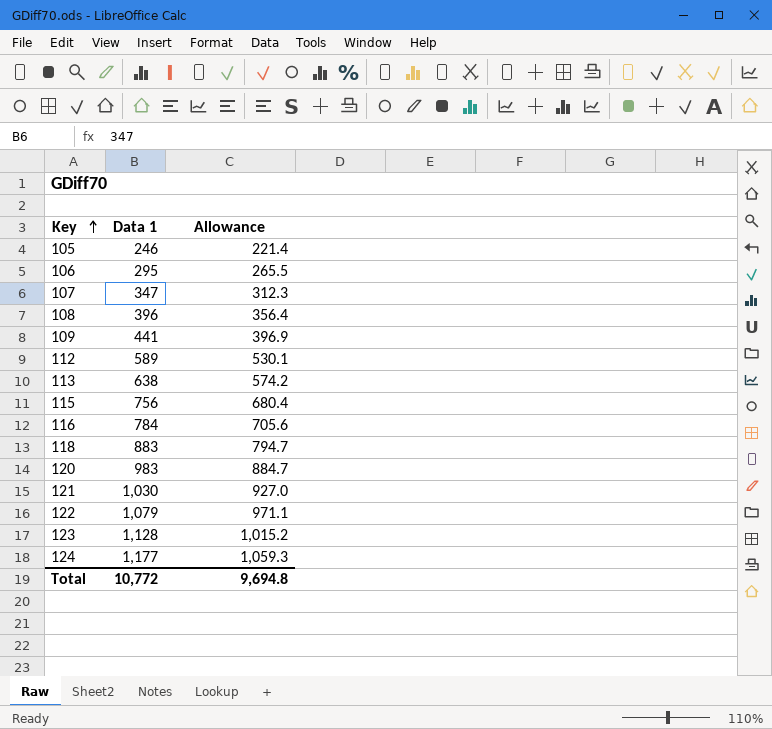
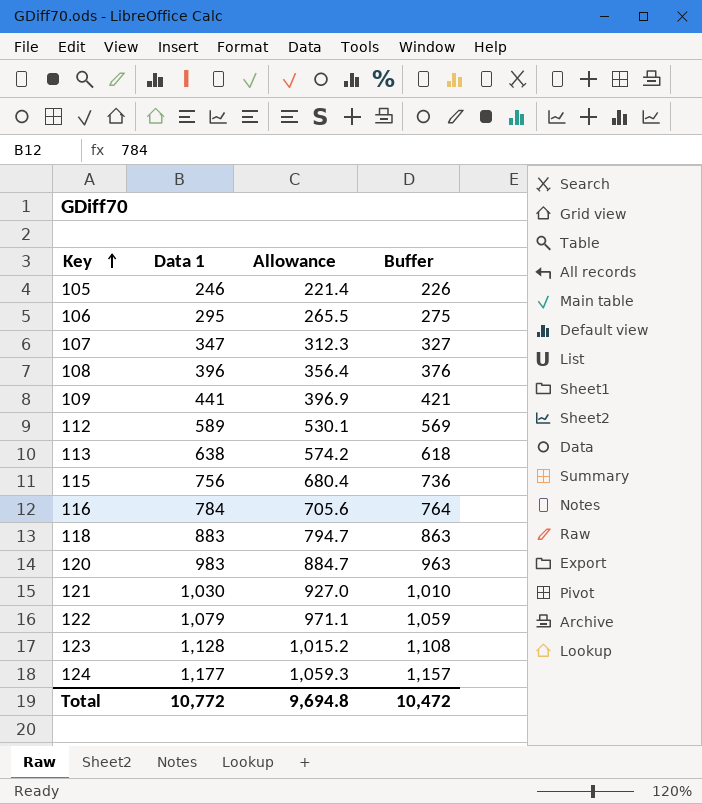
column Buffer | formula: none -> [Data 1] - 20

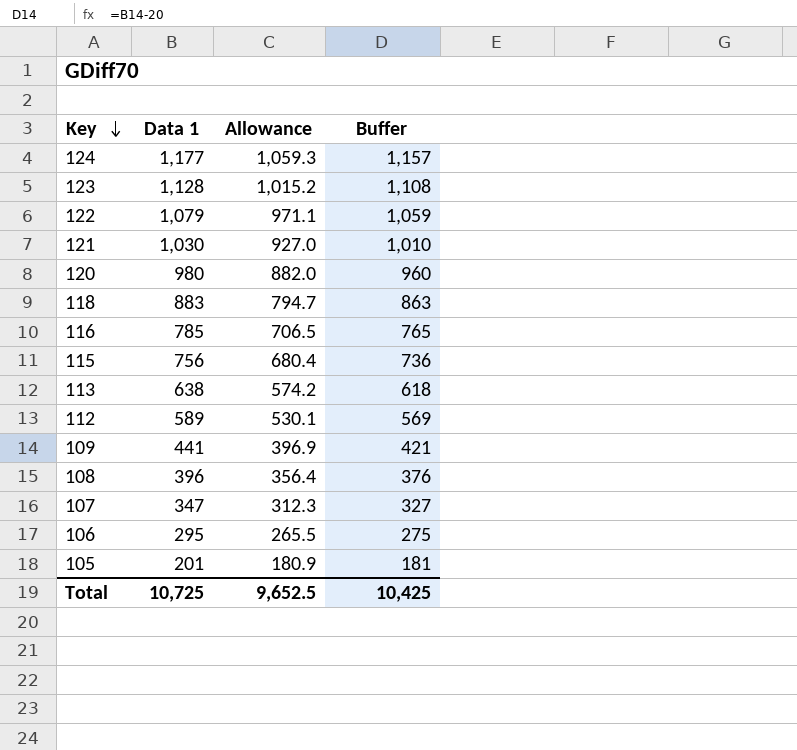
row order: Key ascending -> Key descending
120 | Data 1: 983 -> 980
120 | Allowance: 884.7 -> 882.0
120 | Buffer: 963 -> 960
116 | Data 1: 784 -> 785
116 | Allowance: 705.6 -> 706.5
116 | Buffer: 764 -> 765
105 | Data 1: 246 -> 201
105 | Allowance: 221.4 -> 180.9
105 | Buffer: 226 -> 181
Total | Data 1: 10,772 -> 10,725
Total | Allowance: 9,694.8 -> 9,652.5
Total | Buffer: 10,472 -> 10,425

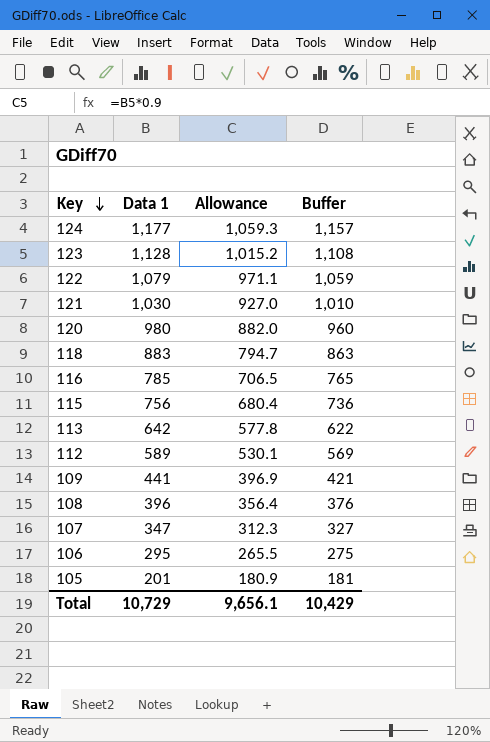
113 | Data 1: 638 -> 642
113 | Allowance: 574.2 -> 577.8
113 | Buffer: 618 -> 622
Total | Data 1: 10,725 -> 10,729
Total | Allowance: 9,652.5 -> 9,656.1
Total | Buffer: 10,425 -> 10,429

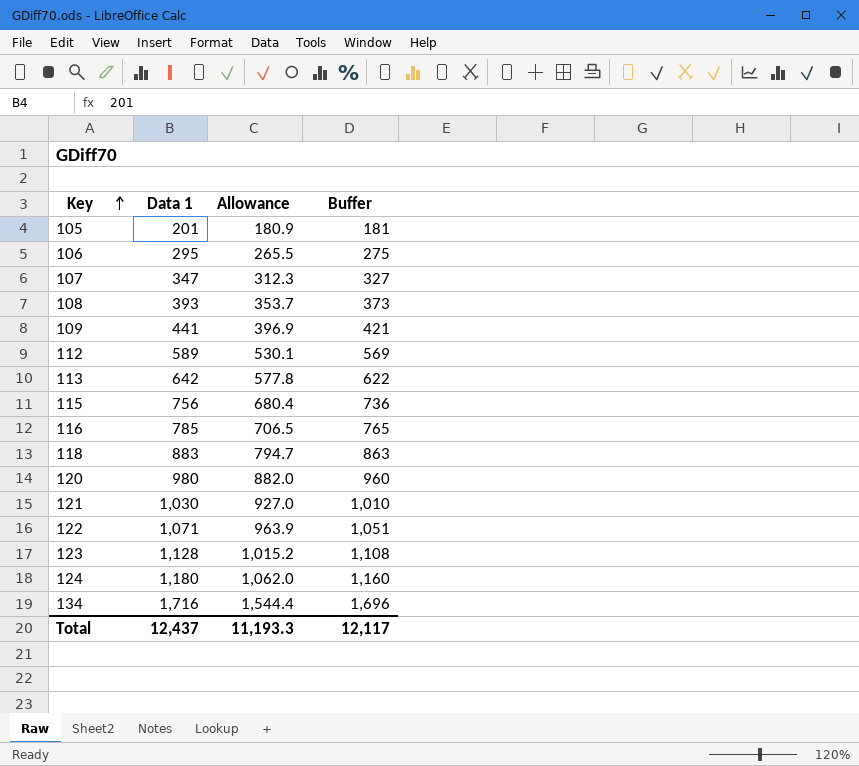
row order: Key descending -> Key ascending
108 | Data 1: 396 -> 393
108 | Allowance: 356.4 -> 353.7
108 | Buffer: 376 -> 373
122 | Data 1: 1,079 -> 1,071
122 | Allowance: 971.1 -> 963.9
122 | Buffer: 1,059 -> 1,051
124 | Data 1: 1,177 -> 1,180
124 | Allowance: 1,059.3 -> 1,062.0
124 | Buffer: 1,157 -> 1,160
row 134: none -> 1,716 | 1,544.4 | 1,696
Total | Data 1: 10,729 -> 12,437
Total | Allowance: 9,656.1 -> 11,193.3
Total | Buffer: 10,429 -> 12,117

